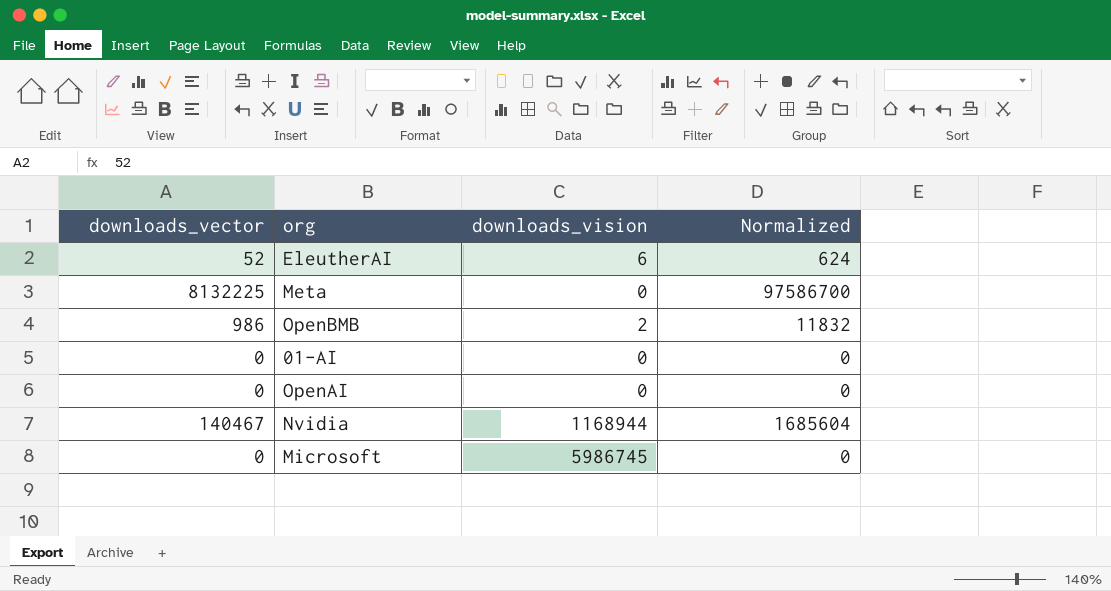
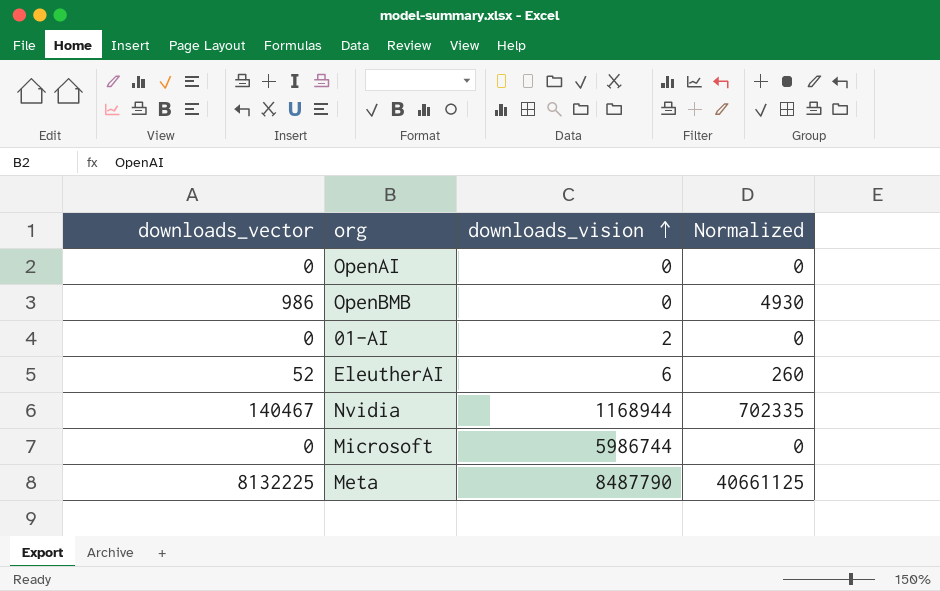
row order: none -> downloads_vision ascending
column Normalized | formula: [downloads_vector] * 12 -> [downloads_vector] * 5
OpenBMB | downloads_vision: 2 -> 0
01-AI | downloads_vision: 0 -> 2
Microsoft | downloads_vision: 5986745 -> 5986744
Meta | downloads_vision: 0 -> 8487790

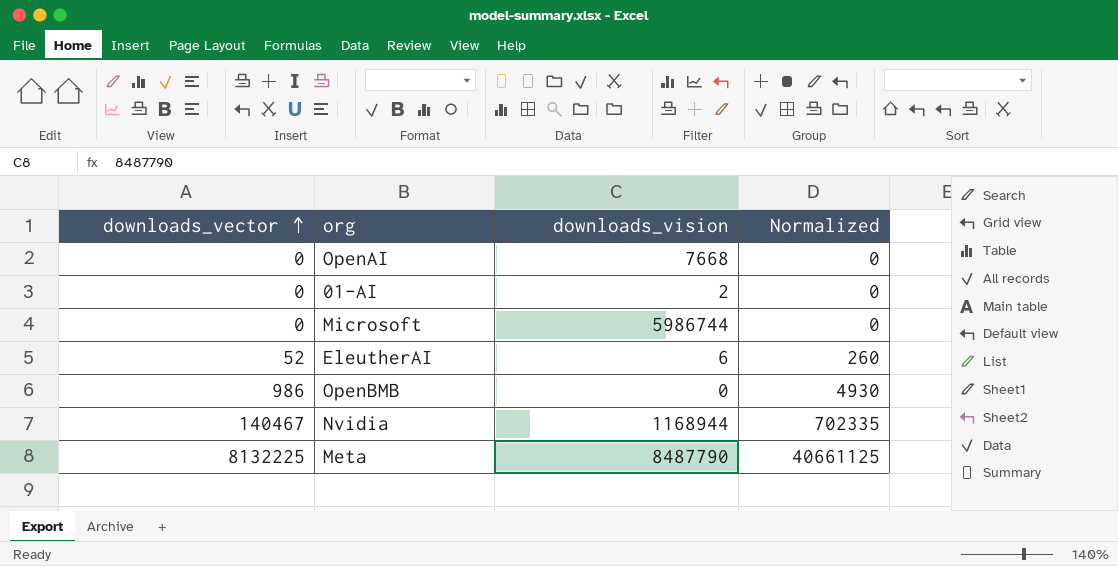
row order: downloads_vision ascending -> downloads_vector ascending
OpenAI | downloads_vision: 0 -> 7668

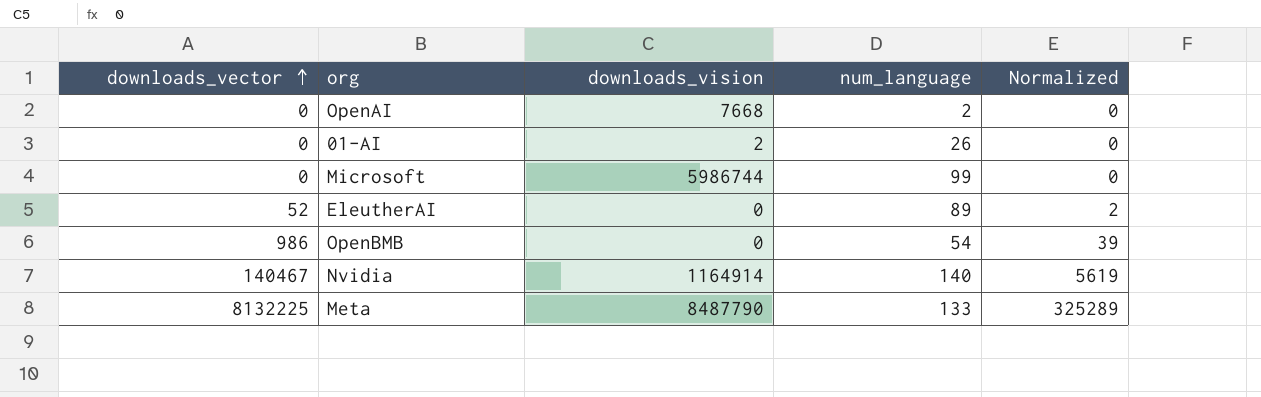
column num_language | position: none -> 4
column Normalized | formula: [downloads_vector] * 5 -> [downloads_vector] * 0.04
EleutherAI | downloads_vision: 6 -> 0
Nvidia | downloads_vision: 1168944 -> 1164914

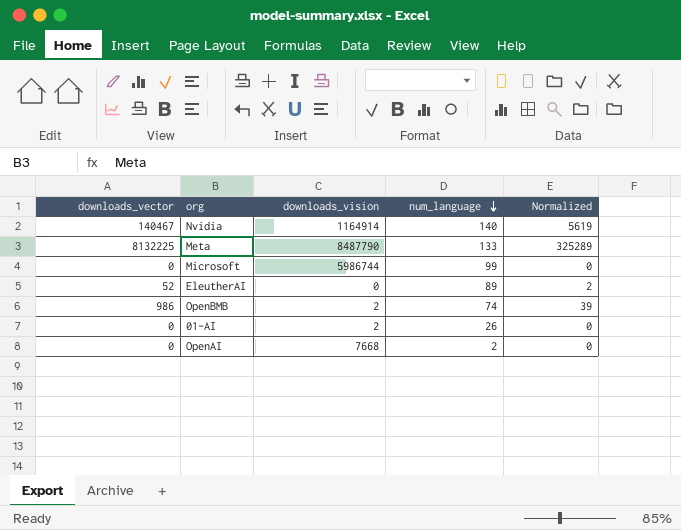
row order: downloads_vector ascending -> num_language descending
OpenBMB | downloads_vision: 0 -> 2
OpenBMB | num_language: 54 -> 74

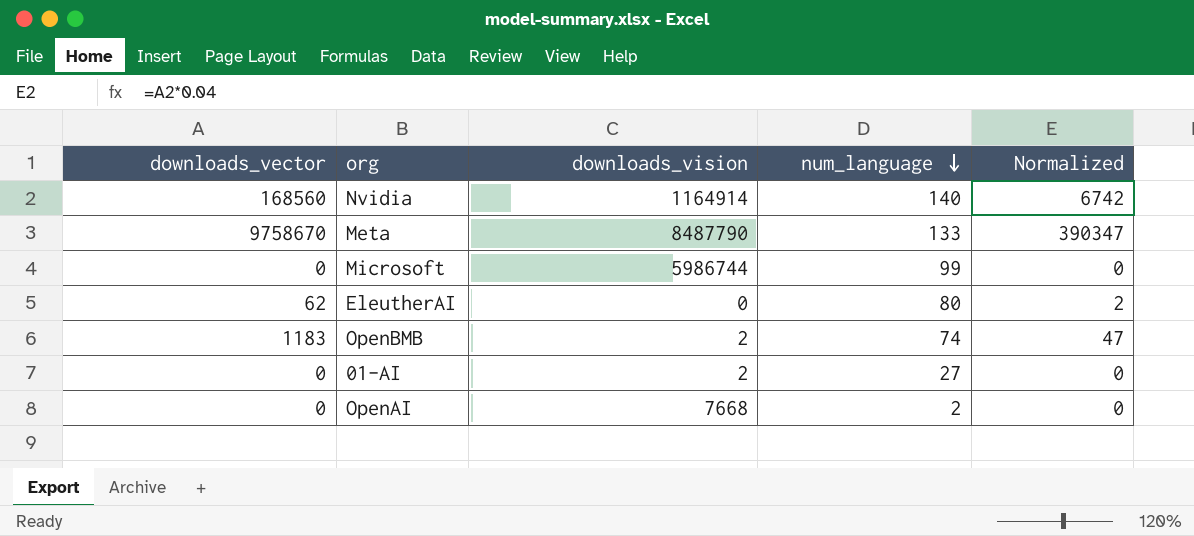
Nvidia | downloads_vector: 140467 -> 168560
Nvidia | Normalized: 5619 -> 6742
Meta | downloads_vector: 8132225 -> 9758670
Meta | Normalized: 325289 -> 390347
EleutherAI | downloads_vector: 52 -> 62
EleutherAI | num_language: 89 -> 80
OpenBMB | downloads_vector: 986 -> 1183
OpenBMB | Normalized: 39 -> 47
01-AI | num_language: 26 -> 27

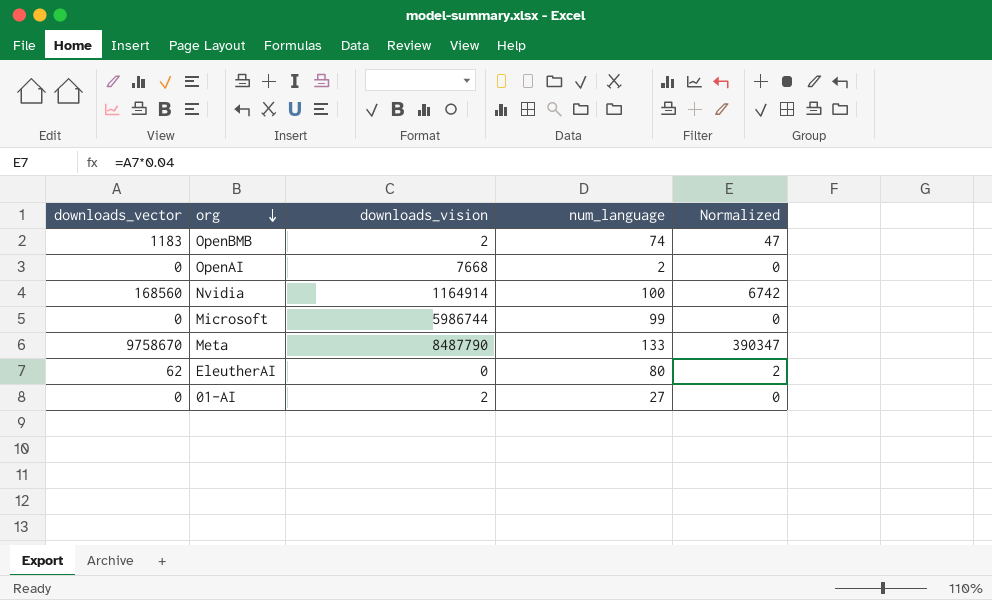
row order: num_language descending -> org descending
Nvidia | num_language: 140 -> 100

